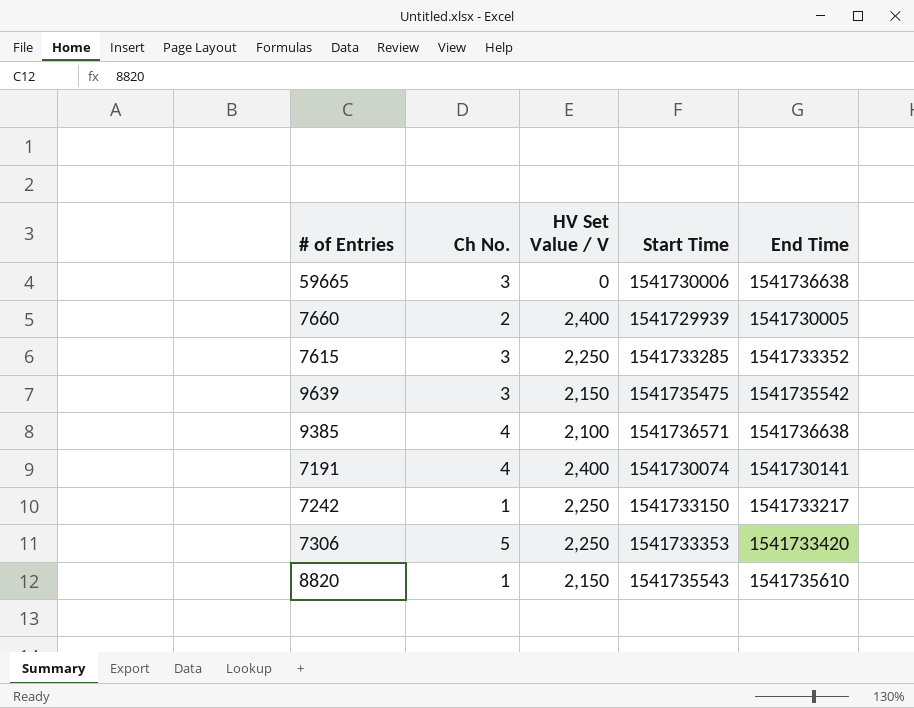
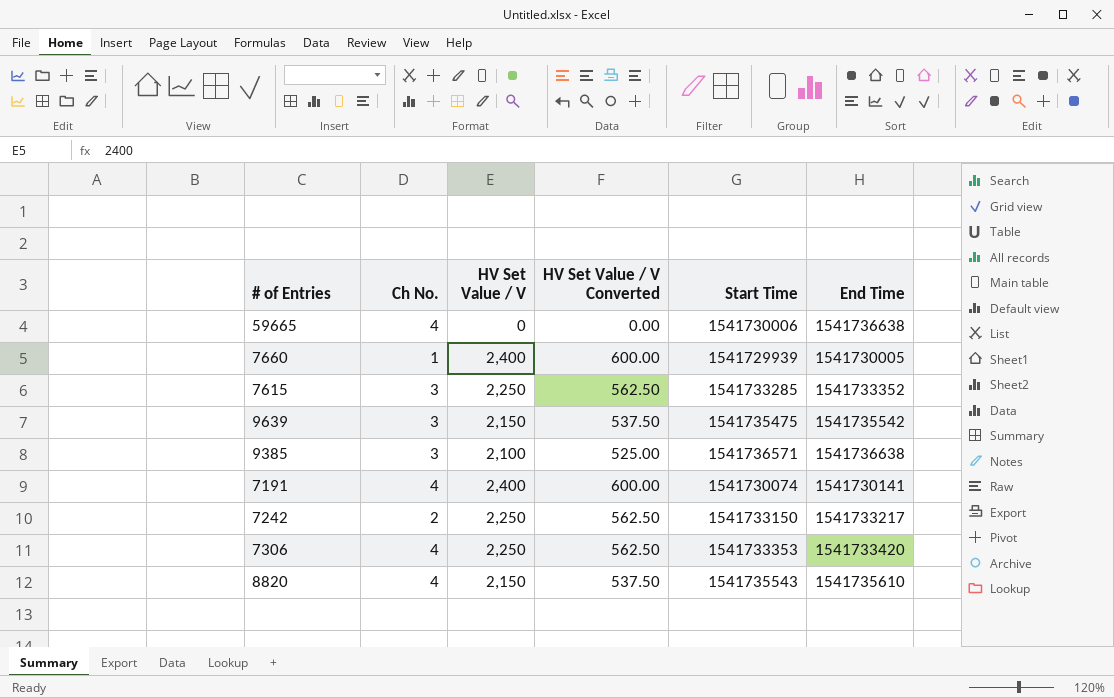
column HV Set Value / V Converted | formula: none -> [HV Set Value / V] * 0.25
59665 | Ch No.: 3 -> 4
7660 | Ch No.: 2 -> 1
9385 | Ch No.: 4 -> 3
7242 | Ch No.: 1 -> 2
7306 | Ch No.: 5 -> 4
8820 | Ch No.: 1 -> 4

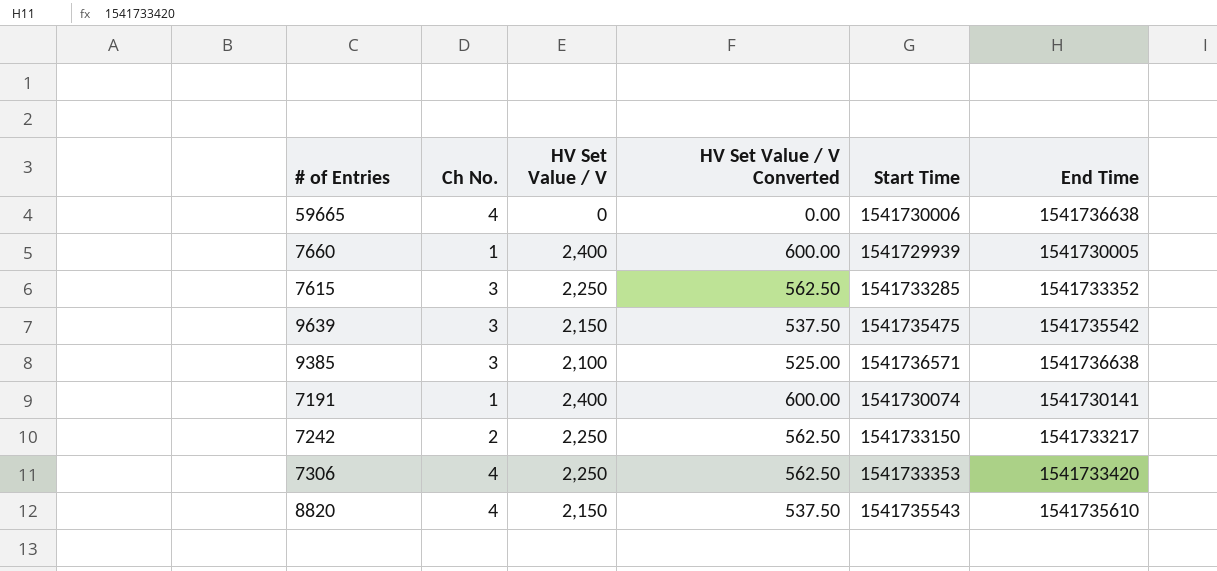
7191 | Ch No.: 4 -> 1

